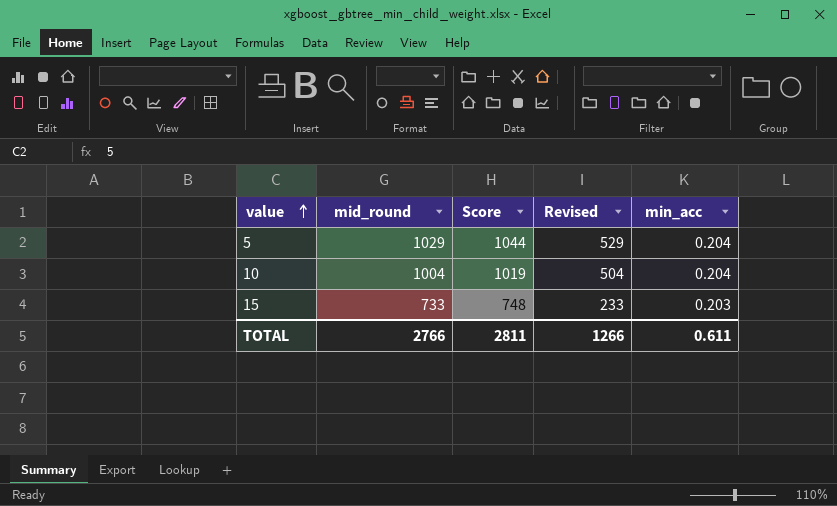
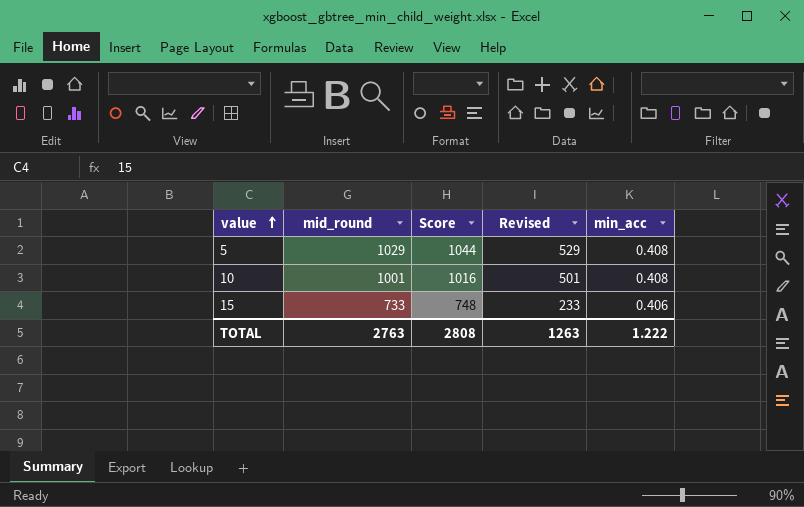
5 | min_acc: 0.204 -> 0.408
10 | mid_round: 1004 -> 1001
10 | Score: 1019 -> 1016
10 | Revised: 504 -> 501
10 | min_acc: 0.204 -> 0.408
15 | min_acc: 0.203 -> 0.406
TOTAL | mid_round: 2766 -> 2763
TOTAL | Score: 2811 -> 2808
TOTAL | Revised: 1266 -> 1263
TOTAL | min_acc: 0.611 -> 1.222

